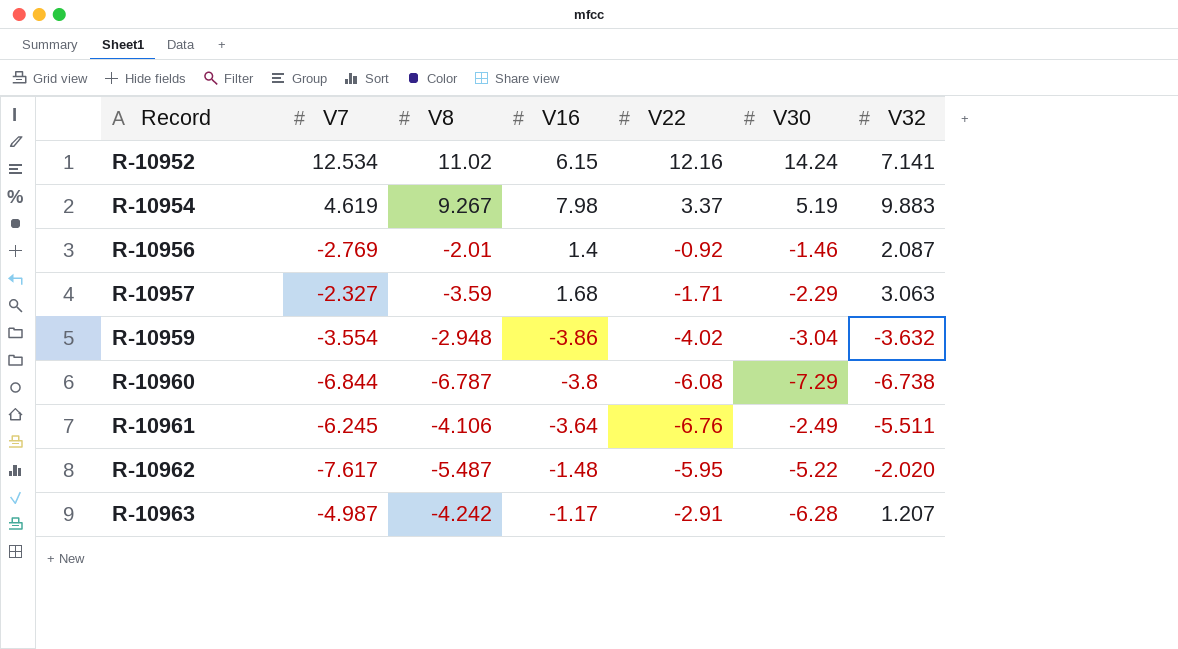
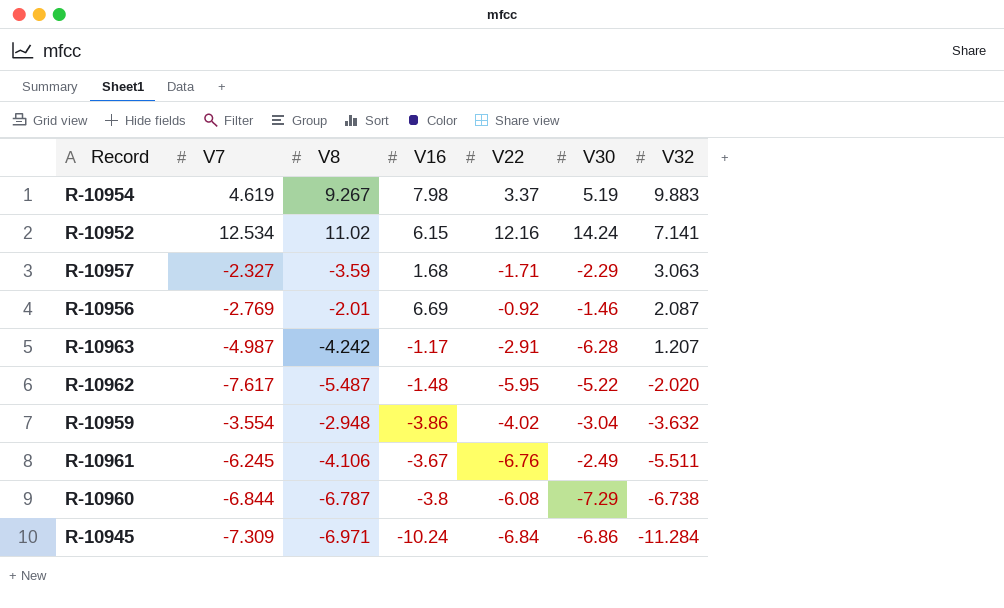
row order: Record ascending -> V32 descending
R-10956 | V16: 1.4 -> 6.69
R-10961 | V16: -3.64 -> -3.67
row R-10945: none -> -7.309 | -6.971 | -10.24 | -6.84 | -6.86 | -11.284

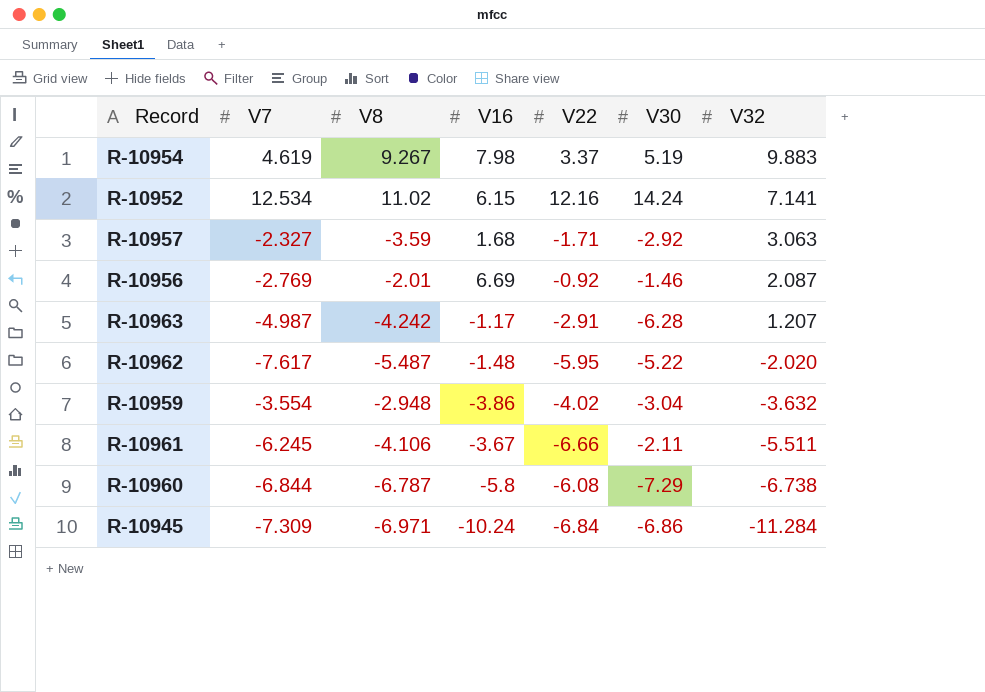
R-10957 | V30: -2.29 -> -2.92
R-10961 | V22: -6.76 -> -6.66
R-10961 | V30: -2.49 -> -2.11
R-10960 | V16: -3.8 -> -5.8

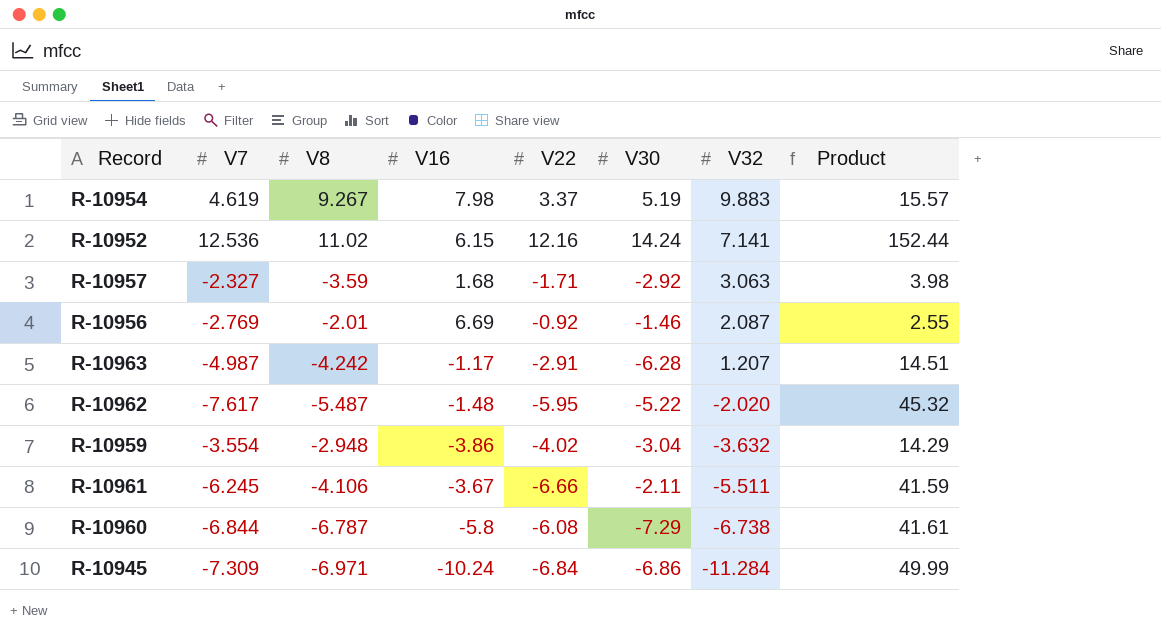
column Product | formula: none -> [V7] * [V22]
R-10952 | V7: 12.534 -> 12.536

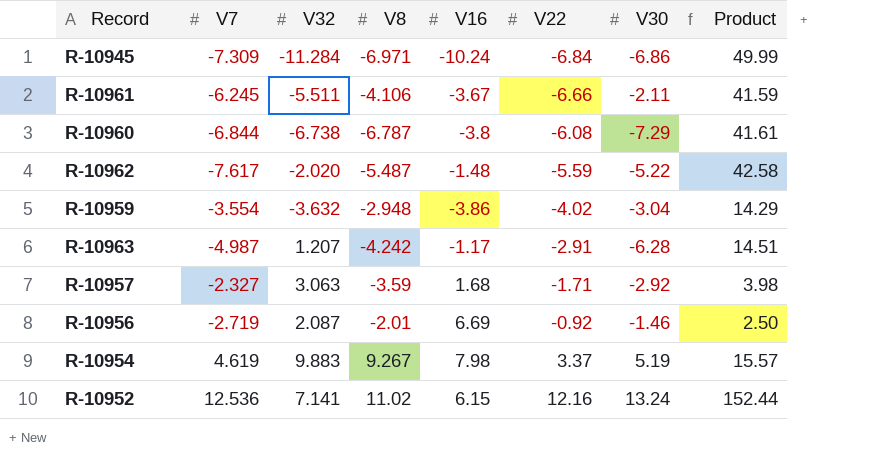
row order: V32 descending -> V22 ascending
column V32 | position: 7 -> 3
R-10960 | V16: -5.8 -> -3.8
R-10962 | V22: -5.95 -> -5.59
R-10962 | Product: 45.32 -> 42.58
R-10956 | V7: -2.769 -> -2.719
R-10956 | Product: 2.55 -> 2.50
R-10952 | V30: 14.24 -> 13.24

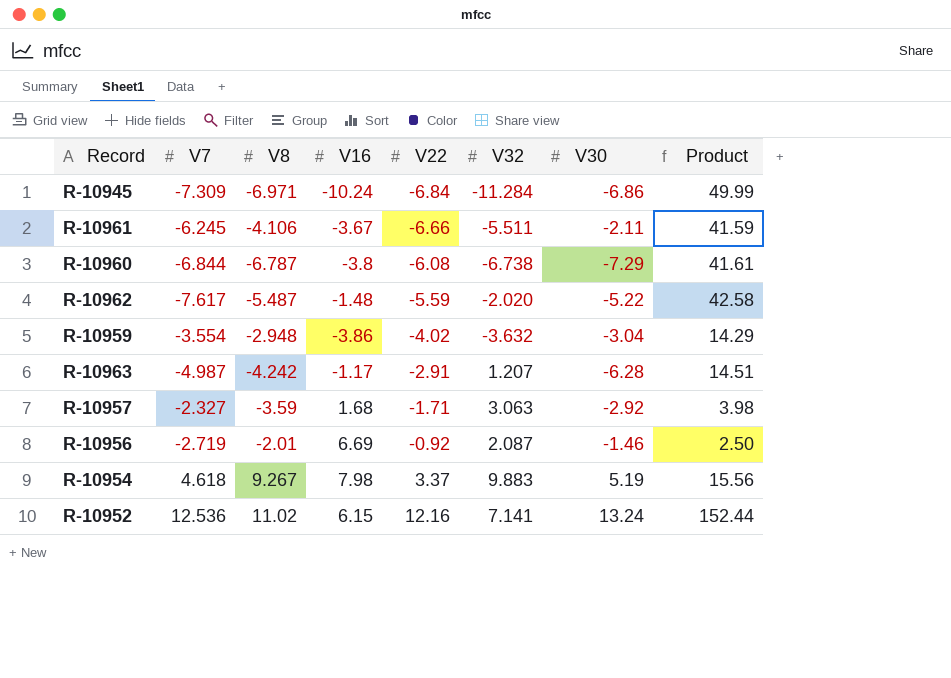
column V32 | position: 3 -> 6
R-10954 | V7: 4.619 -> 4.618
R-10954 | Product: 15.57 -> 15.56

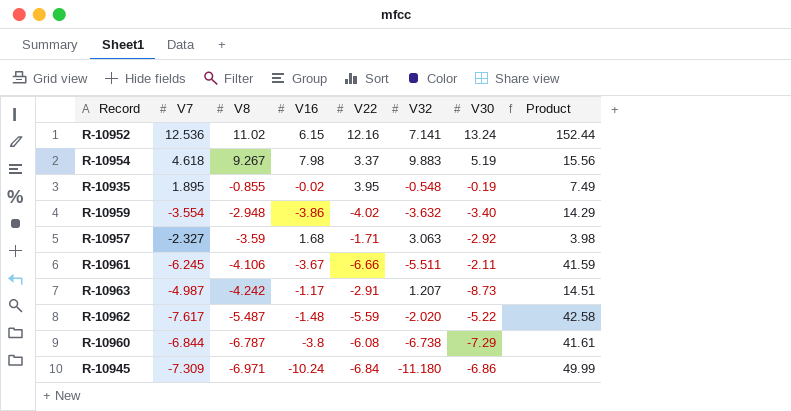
row order: V22 ascending -> V8 descending
row R-10956: -2.719 | -2.01 | 6.69 | -0.92 | 2.087 | -1.46 | 2.50 -> none
row R-10935: none -> 1.895 | -0.855 | -0.02 | 3.95 | -0.548 | -0.19 | 7.49
R-10959 | V30: -3.04 -> -3.40
R-10963 | V30: -6.28 -> -8.73
R-10945 | V32: -11.284 -> -11.180

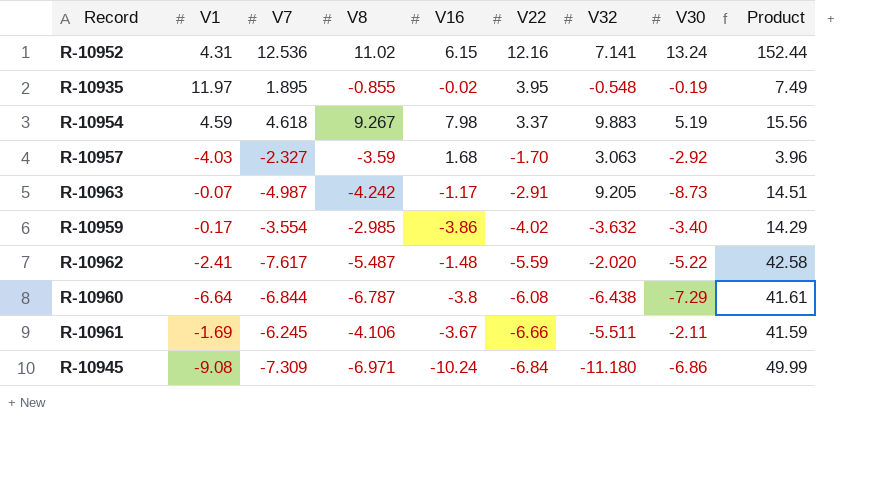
row order: V8 descending -> V22 descending
column V1 | position: none -> 2
R-10957 | V22: -1.71 -> -1.70
R-10957 | Product: 3.98 -> 3.96
R-10963 | V32: 1.207 -> 9.205
R-10959 | V8: -2.948 -> -2.985
R-10960 | V32: -6.738 -> -6.438

